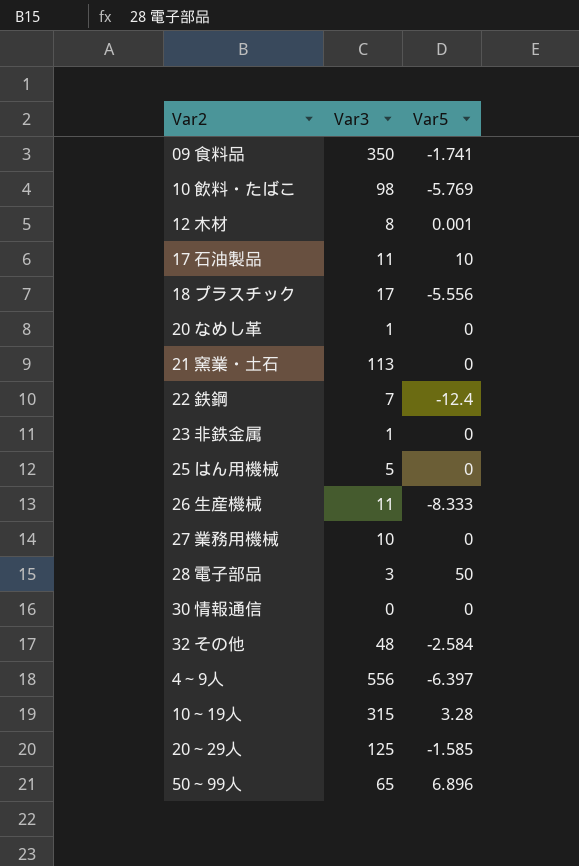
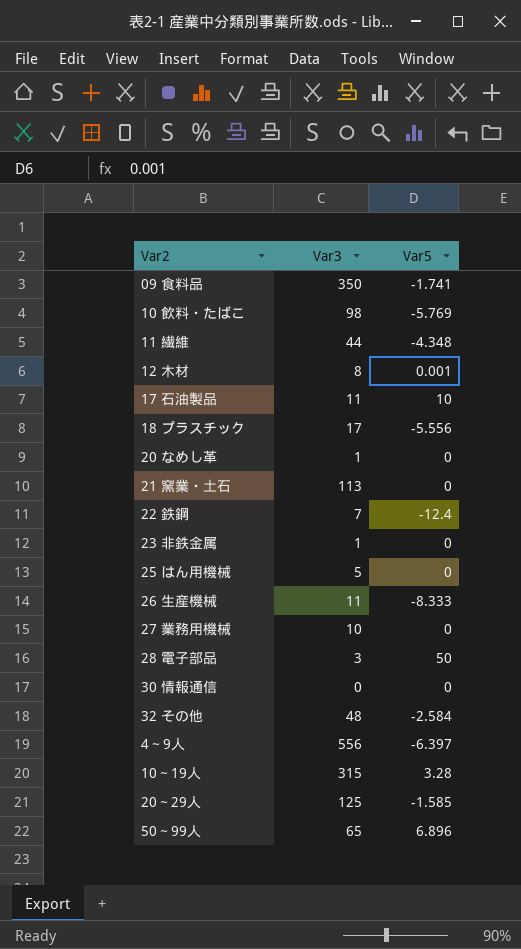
row 11 繊維: none -> 44 | -4.348

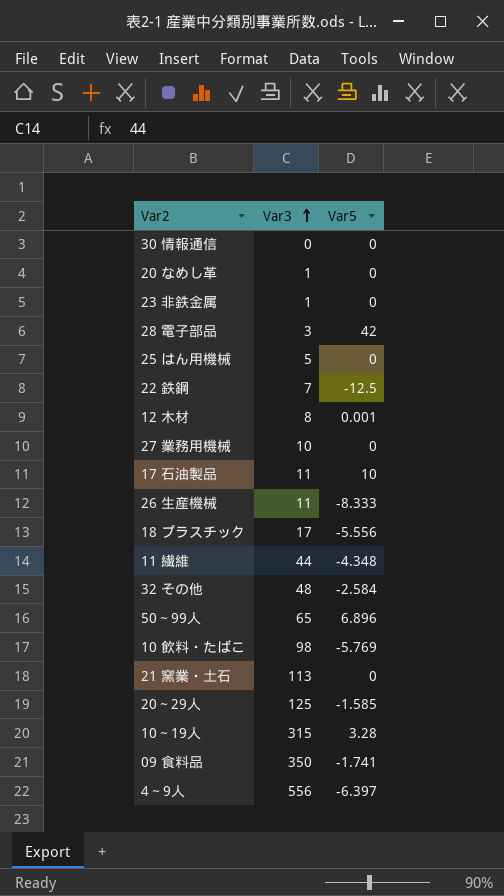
row order: none -> Var3 ascending
28 電子部品 | Var5: 50 -> 42
22 鉄鋼 | Var5: -12.4 -> -12.5

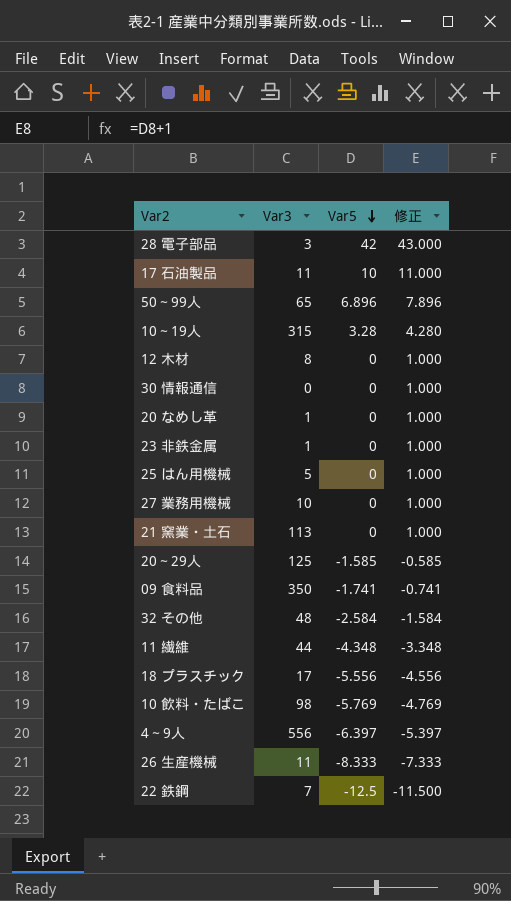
row order: Var3 ascending -> Var5 descending
column 修正 | formula: none -> [Var5] + 1
12 木材 | Var5: 0.001 -> 0

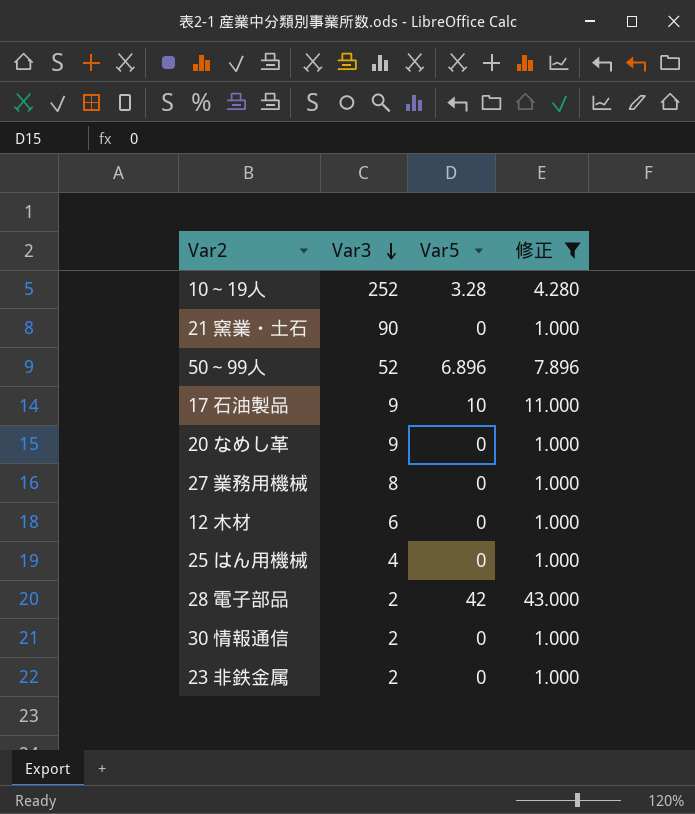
filter: none -> 修正 >= 1.000
row order: Var5 descending -> Var3 descending
10～19人 | Var3: 315 -> 252
21 窯業・土石 | Var3: 113 -> 90
50～99人 | Var3: 65 -> 52
17 石油製品 | Var3: 11 -> 9
20 なめし革 | Var3: 1 -> 9
27 業務用機械 | Var3: 10 -> 8
12 木材 | Var3: 8 -> 6
25 はん用機械 | Var3: 5 -> 4
28 電子部品 | Var3: 3 -> 2
30 情報通信 | Var3: 0 -> 2
23 非鉄金属 | Var3: 1 -> 2

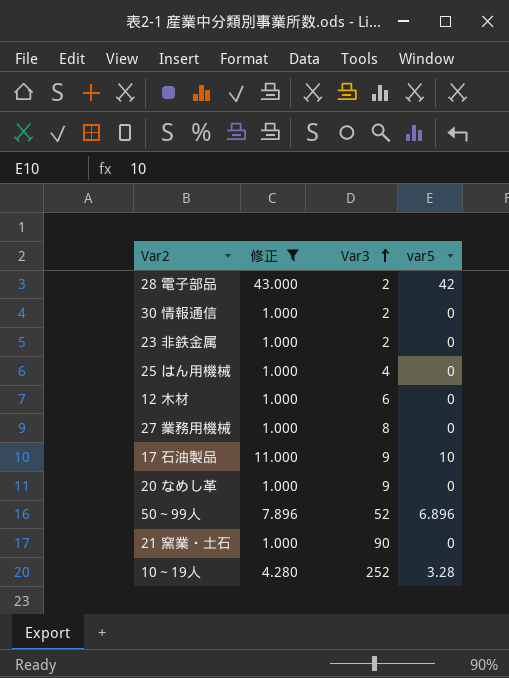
row order: Var3 descending -> Var3 ascending
column 修正 | position: 4 -> 2
column name: Var5 -> var5

